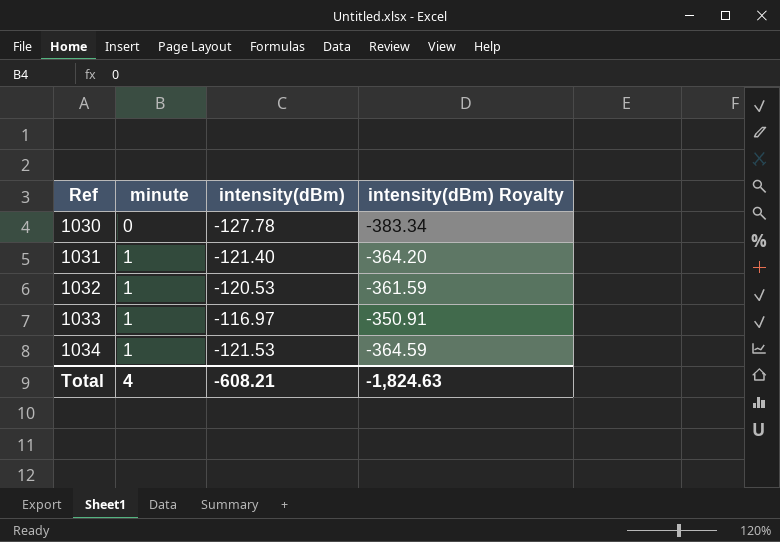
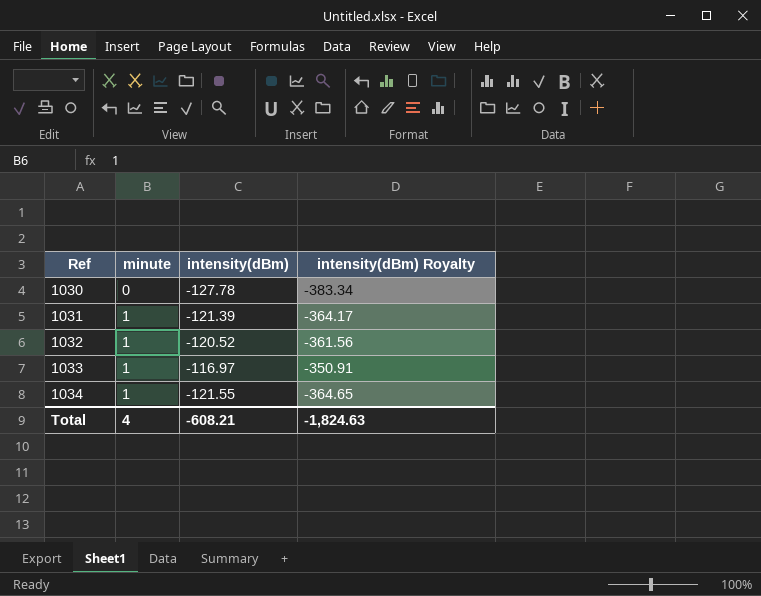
1031 | intensity(dBm): -121.40 -> -121.39
1031 | intensity(dBm) Royalty: -364.20 -> -364.17
1032 | intensity(dBm): -120.53 -> -120.52
1032 | intensity(dBm) Royalty: -361.59 -> -361.56
1034 | intensity(dBm): -121.53 -> -121.55
1034 | intensity(dBm) Royalty: -364.59 -> -364.65

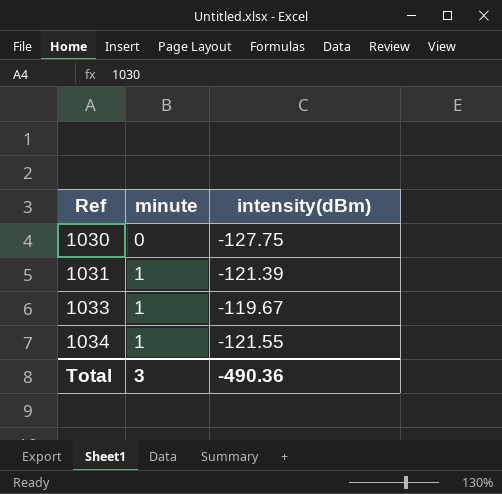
column intensity(dBm) Royalty | formula: [intensity(dBm)] * 3 -> none
row 1032: 1 | -120.52 | -361.56 -> none
1030 | intensity(dBm): -127.78 -> -127.75
1033 | intensity(dBm): -116.97 -> -119.67
Total | minute: 4 -> 3
Total | intensity(dBm): -608.21 -> -490.36

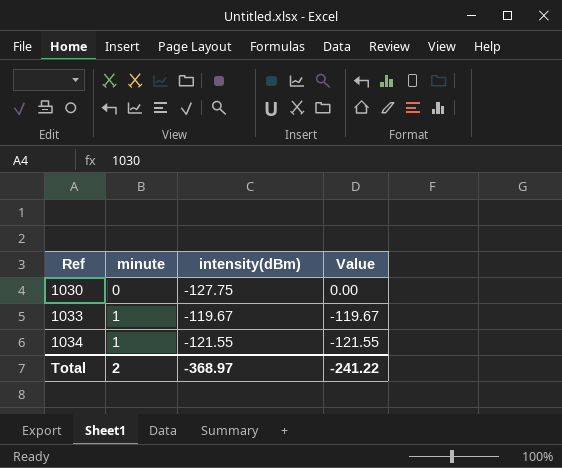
column Value | formula: none -> [minute] * [intensity(dBm)]
row 1031: 1 | -121.39 -> none
Total | minute: 3 -> 2
Total | intensity(dBm): -490.36 -> -368.97

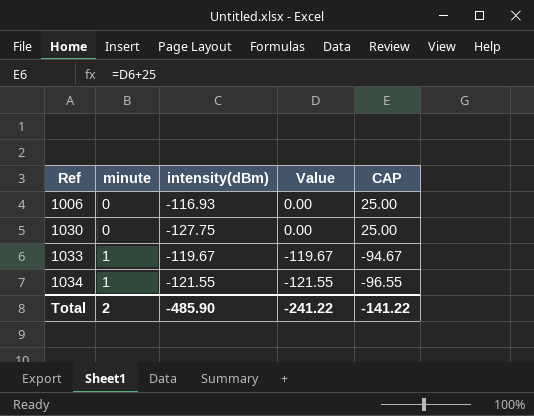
column CAP | formula: none -> [Value] + 25
row 1006: none -> 0 | -116.93 | 0.00 | 25.00
Total | intensity(dBm): -368.97 -> -485.90

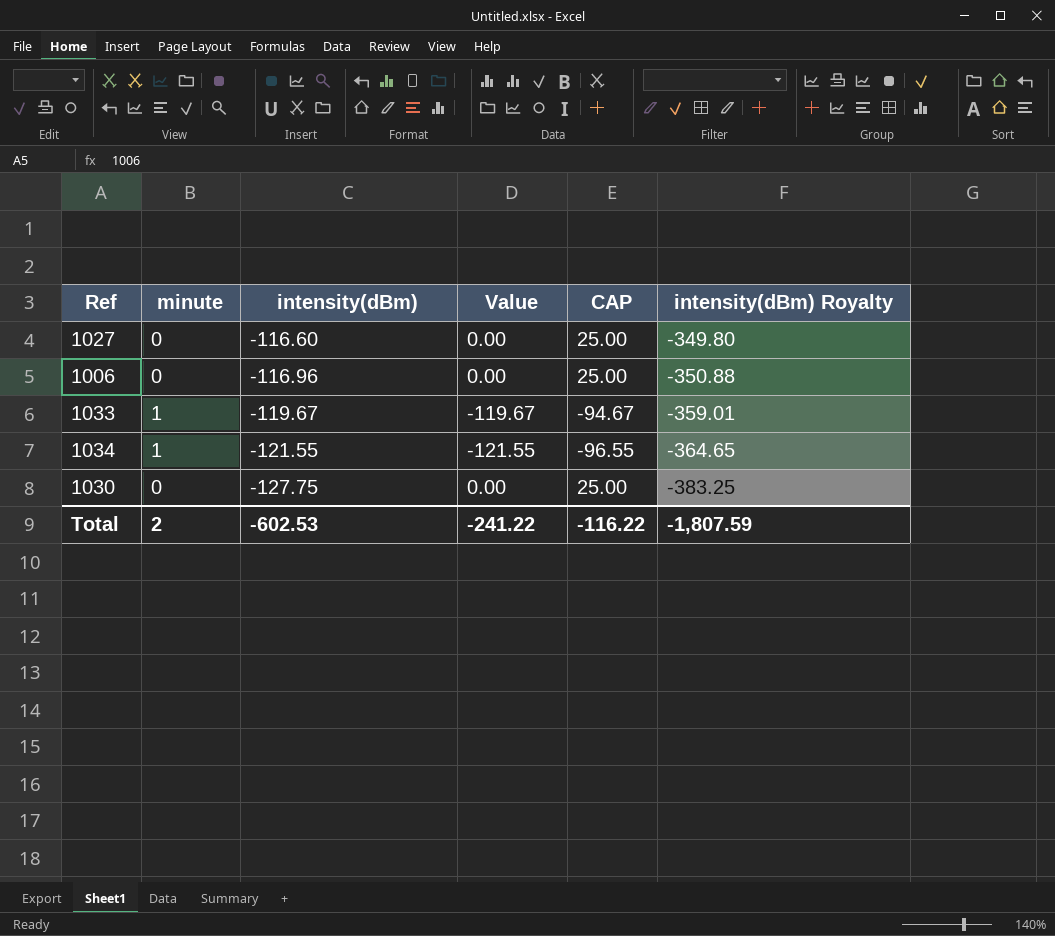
row order: Ref ascending -> intensity(dBm) descending
column intensity(dBm) Royalty | formula: none -> [intensity(dBm)] * 3
row 1027: none -> 0 | -116.60 | 0.00 | 25.00 | -349.80
1006 | intensity(dBm): -116.93 -> -116.96
Total | intensity(dBm): -485.90 -> -602.53
Total | CAP: -141.22 -> -116.22

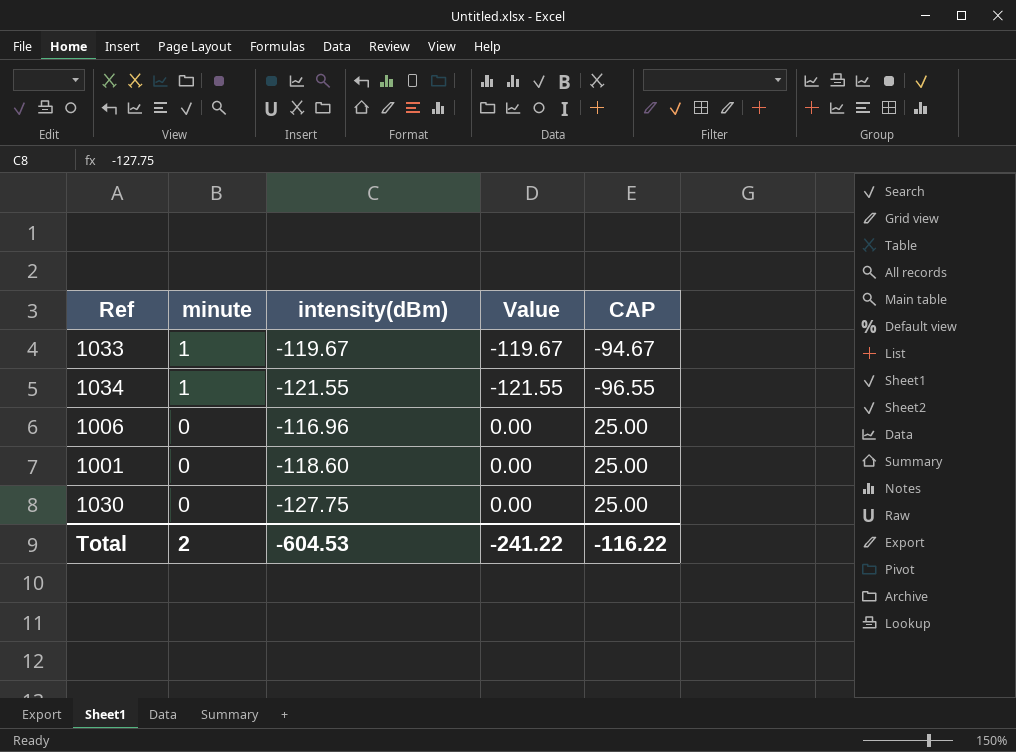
row order: intensity(dBm) descending -> minute descending
column intensity(dBm) Royalty | formula: [intensity(dBm)] * 3 -> none
row 1027: 0 | -116.60 | 0.00 | 25.00 | -349.80 -> none
row 1001: none -> 0 | -118.60 | 0.00 | 25.00
Total | intensity(dBm): -602.53 -> -604.53

